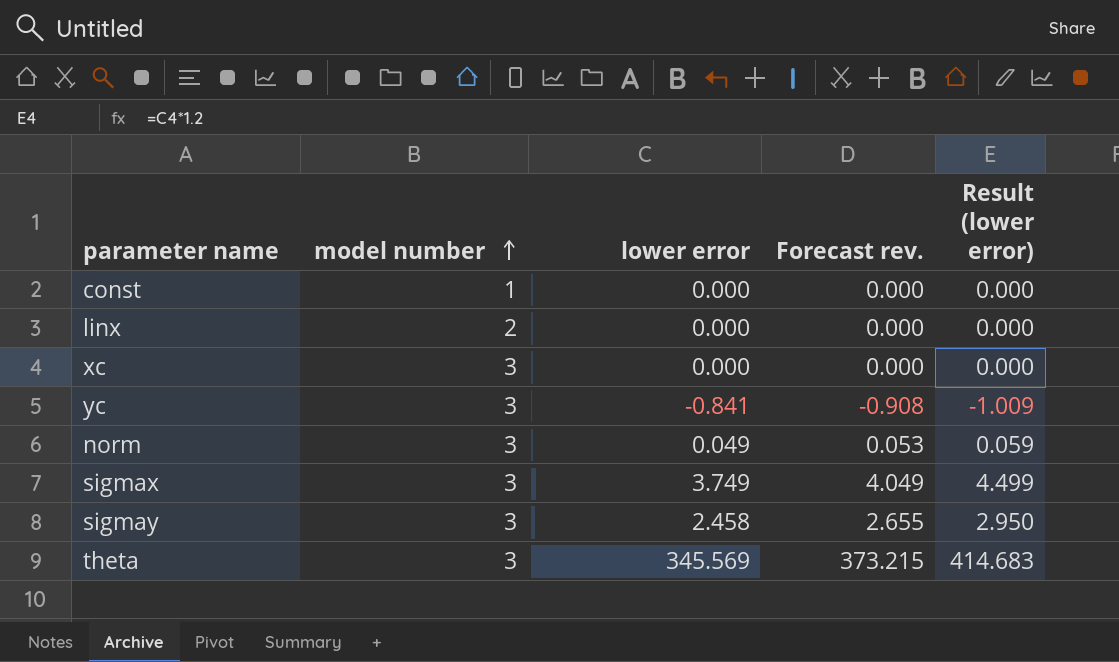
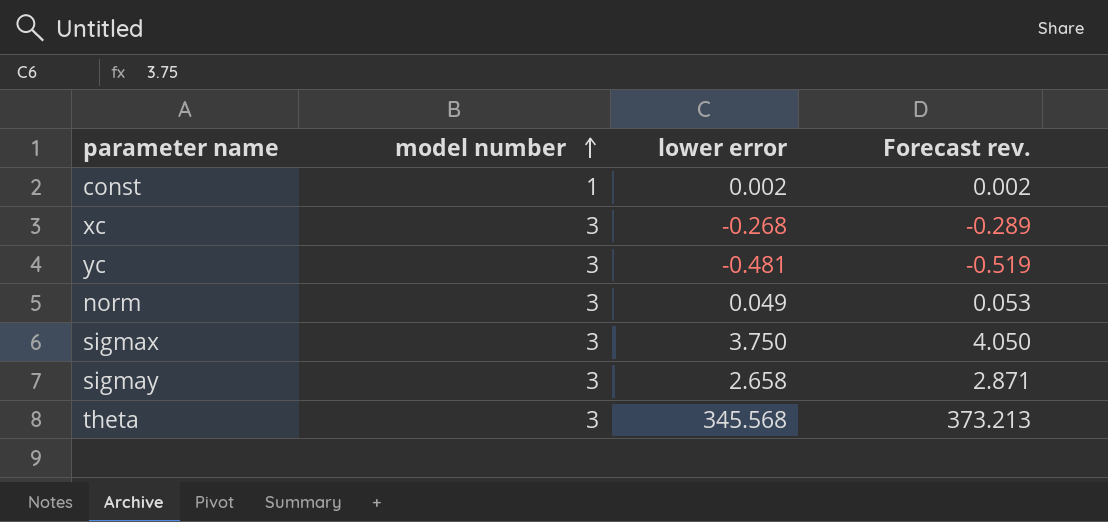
column Result (lower error) | formula: [lower error] * 1.2 -> none
row linx: 2 | 0.000 | 0.000 | 0.000 -> none
const | lower error: 0.000 -> 0.002
const | Forecast rev.: 0.000 -> 0.002
xc | lower error: 0.000 -> -0.268
xc | Forecast rev.: 0.000 -> -0.289
yc | lower error: -0.841 -> -0.481
yc | Forecast rev.: -0.908 -> -0.519
sigmax | lower error: 3.749 -> 3.750
sigmax | Forecast rev.: 4.049 -> 4.050
sigmay | lower error: 2.458 -> 2.658
sigmay | Forecast rev.: 2.655 -> 2.871
theta | lower error: 345.569 -> 345.568
theta | Forecast rev.: 373.215 -> 373.213

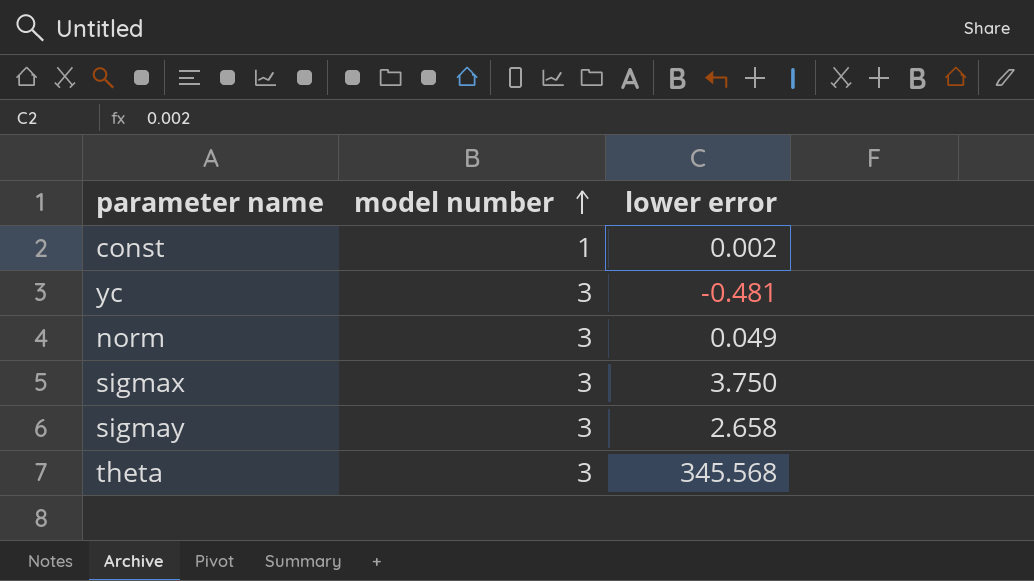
column Forecast rev. | formula: [lower error] * 1.08 -> none
row xc: 3 | -0.268 | -0.289 -> none

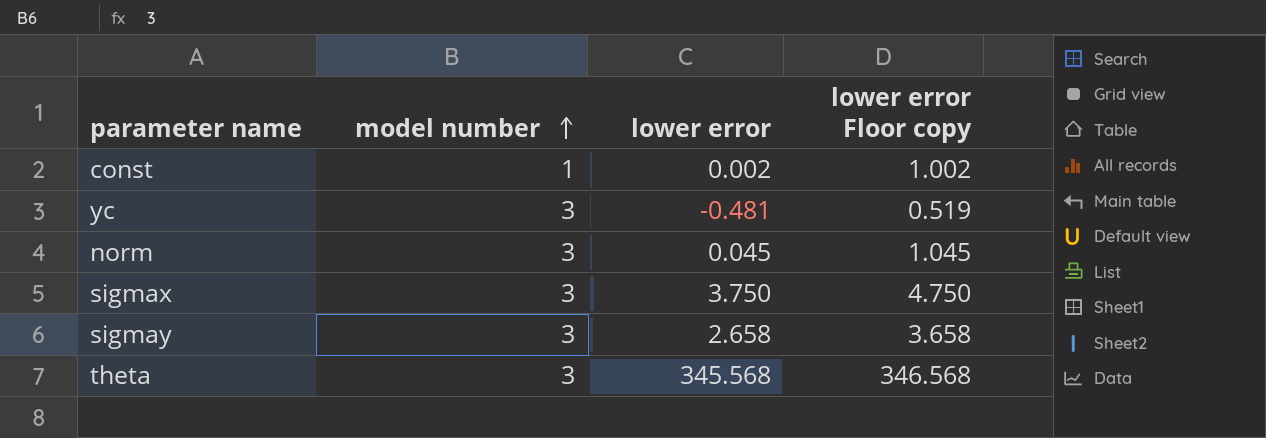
column lower error Floor copy | formula: none -> [lower error] + 1
norm | lower error: 0.049 -> 0.045

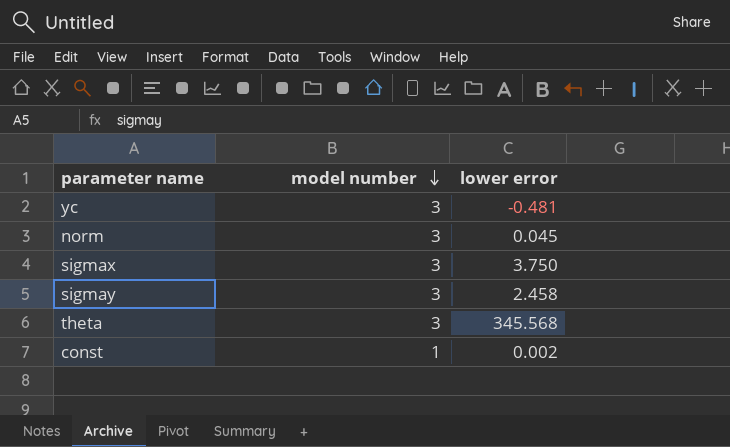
row order: model number ascending -> model number descending
column lower error Floor copy | formula: [lower error] + 1 -> none
sigmay | lower error: 2.658 -> 2.458

